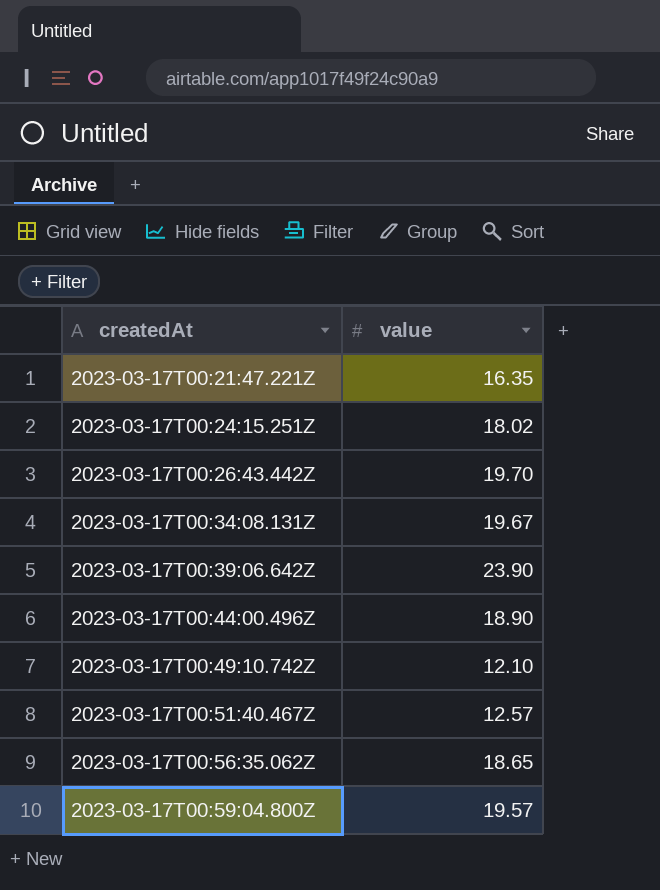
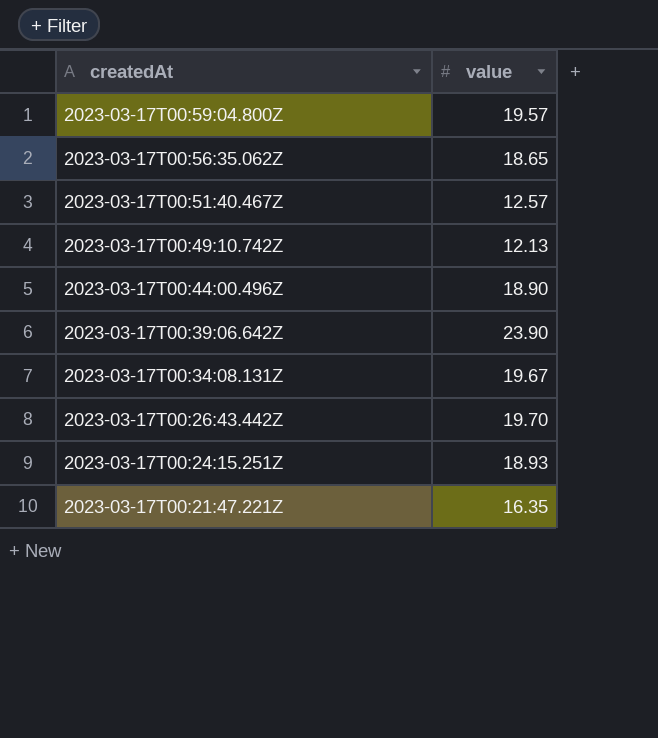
row order: createdAt ascending -> createdAt descending
2023-03-17T00:49:10.742Z | value: 12.10 -> 12.13
2023-03-17T00:24:15.251Z | value: 18.02 -> 18.93

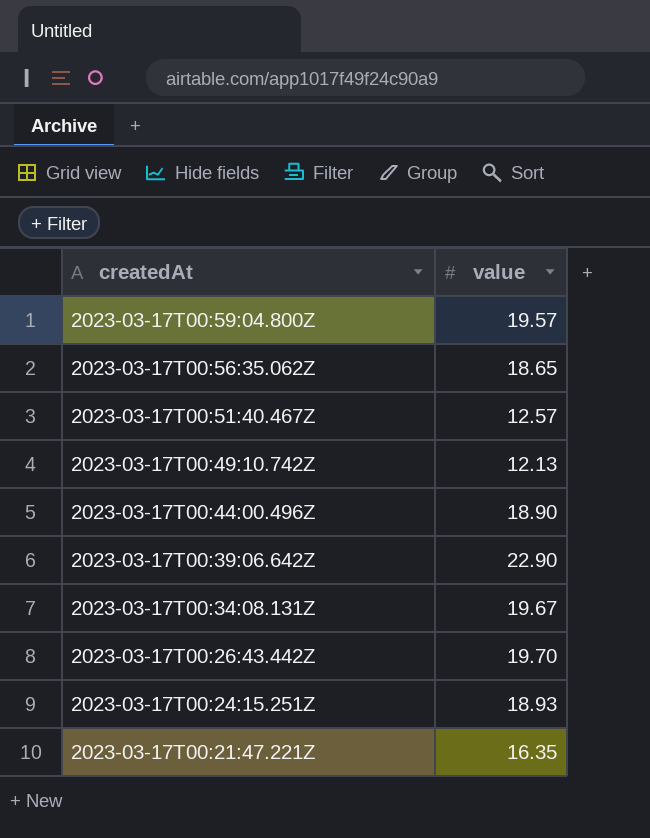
2023-03-17T00:39:06.642Z | value: 23.90 -> 22.90

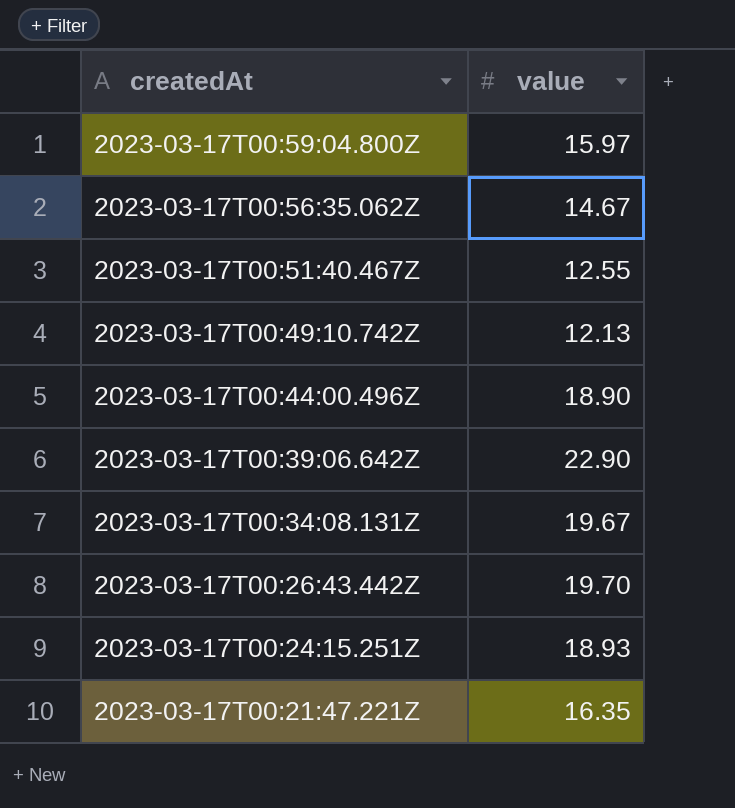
2023-03-17T00:59:04.800Z | value: 19.57 -> 15.97
2023-03-17T00:56:35.062Z | value: 18.65 -> 14.67
2023-03-17T00:51:40.467Z | value: 12.57 -> 12.55

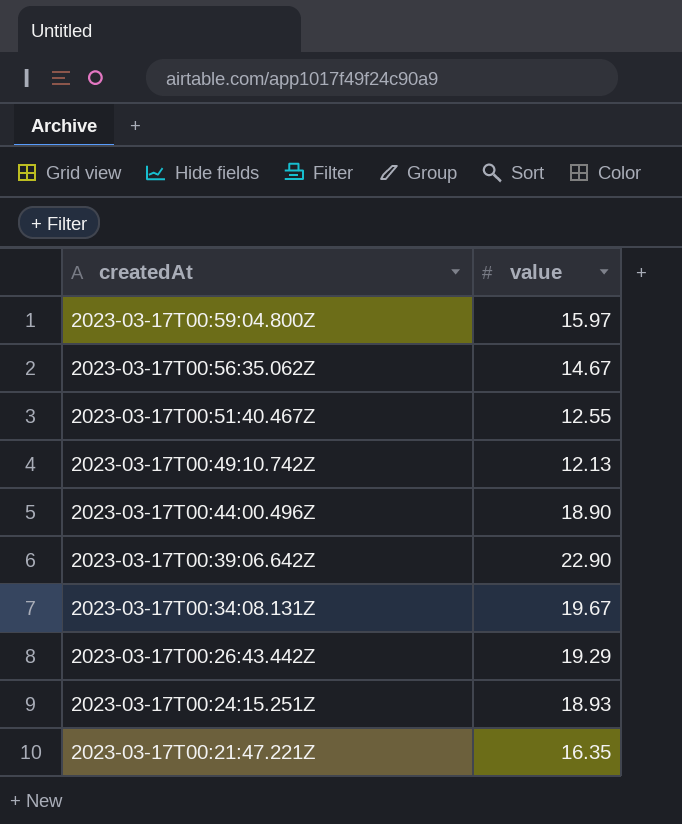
2023-03-17T00:26:43.442Z | value: 19.70 -> 19.29

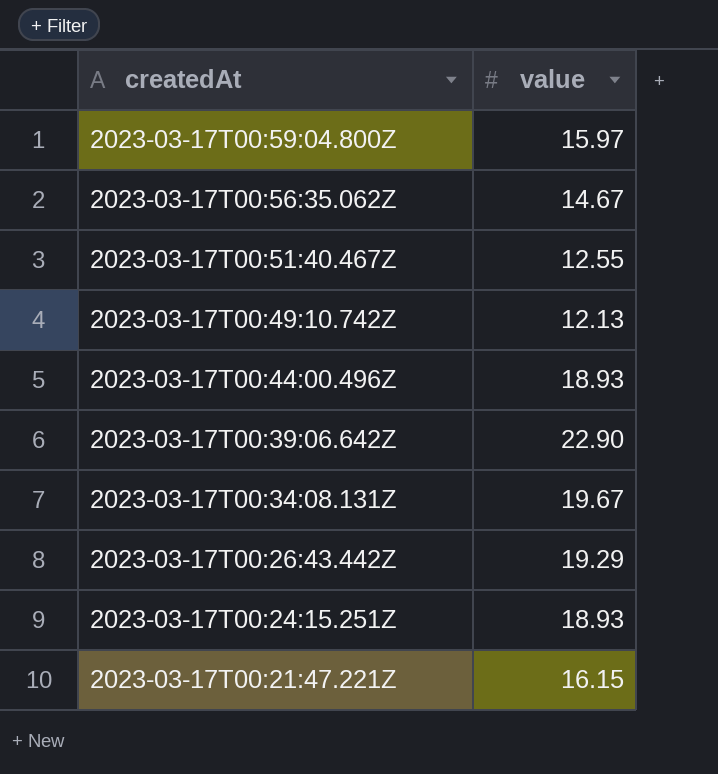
2023-03-17T00:44:00.496Z | value: 18.90 -> 18.93
2023-03-17T00:21:47.221Z | value: 16.35 -> 16.15

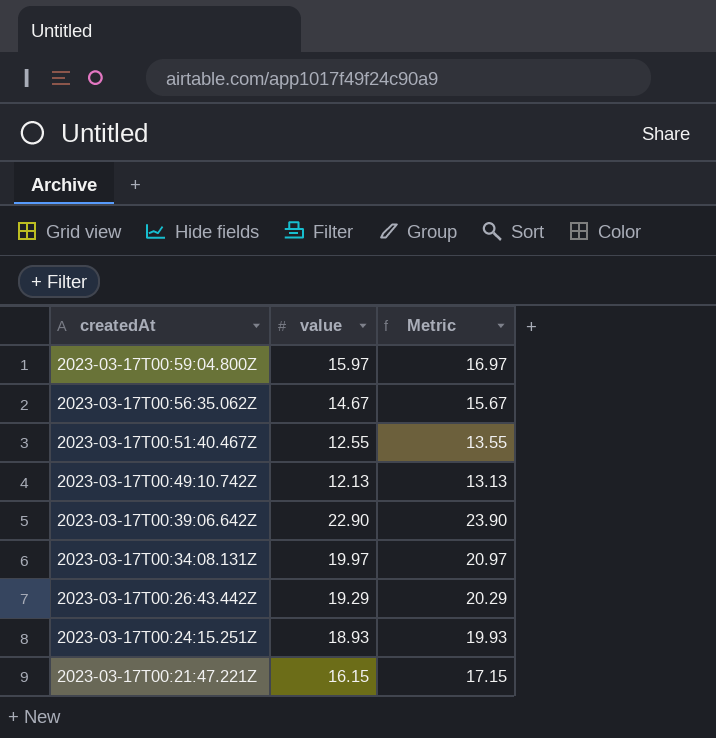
column Metric | formula: none -> [value] + 1
row 2023-03-17T00:44:00.496Z: 18.93 -> none
2023-03-17T00:34:08.131Z | value: 19.67 -> 19.97

